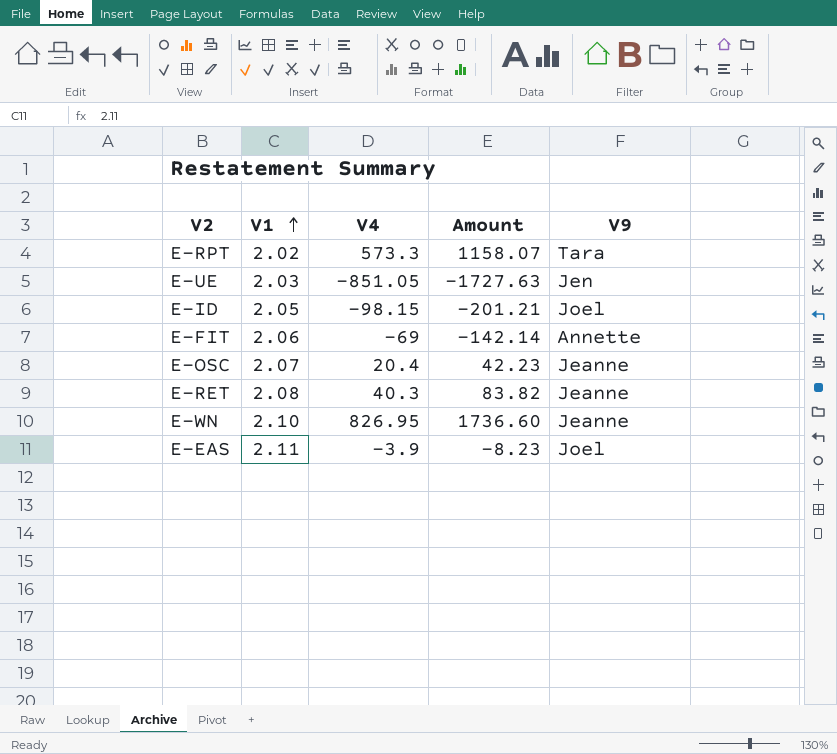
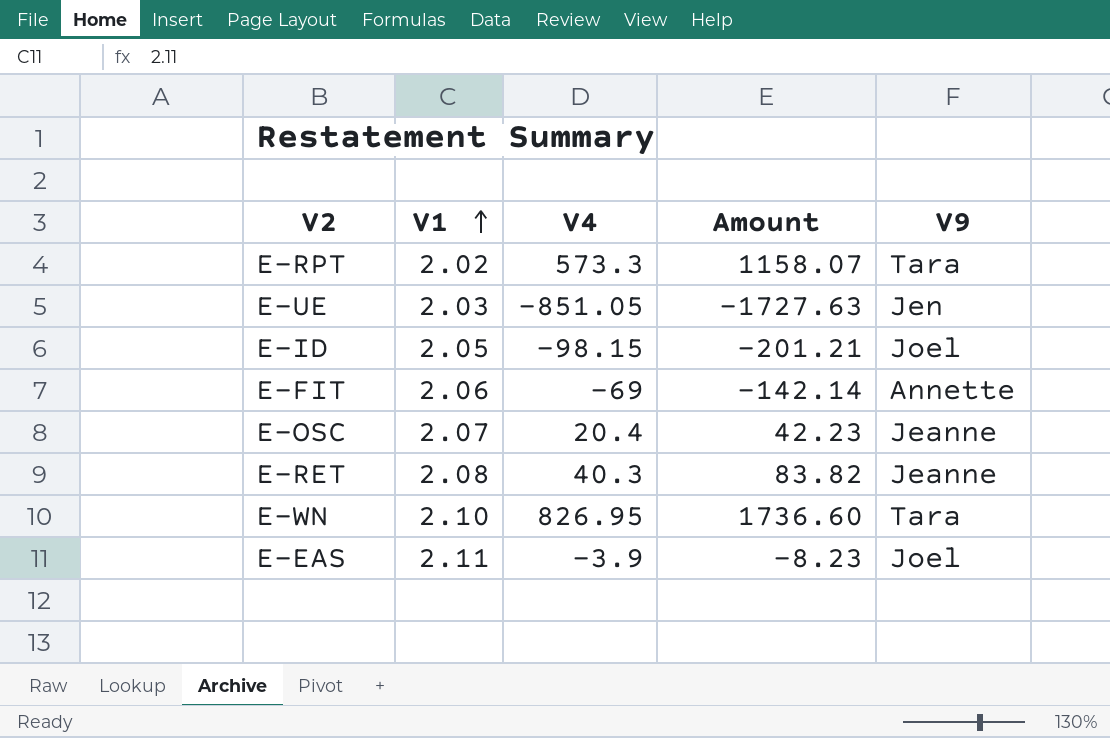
E-WN | V9: Jeanne -> Tara

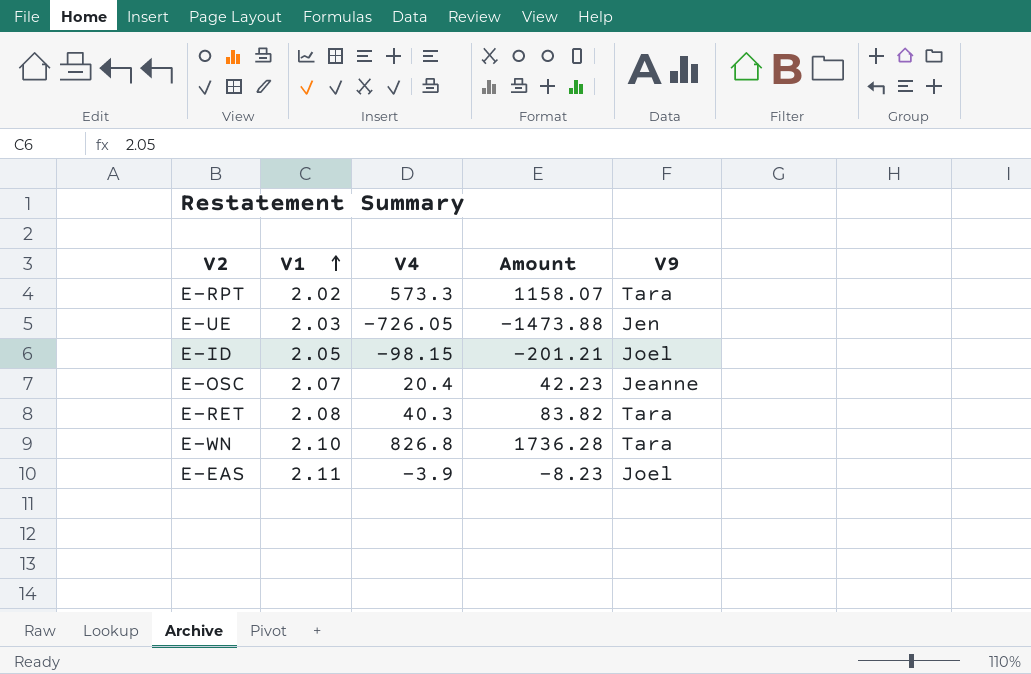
row E-FIT: 2.06 | -69 | -142.14 | Annette -> none
E-UE | V4: -851.05 -> -726.05
E-UE | Amount: -1727.63 -> -1473.88
E-RET | V9: Jeanne -> Tara
E-WN | V4: 826.95 -> 826.8
E-WN | Amount: 1736.60 -> 1736.28

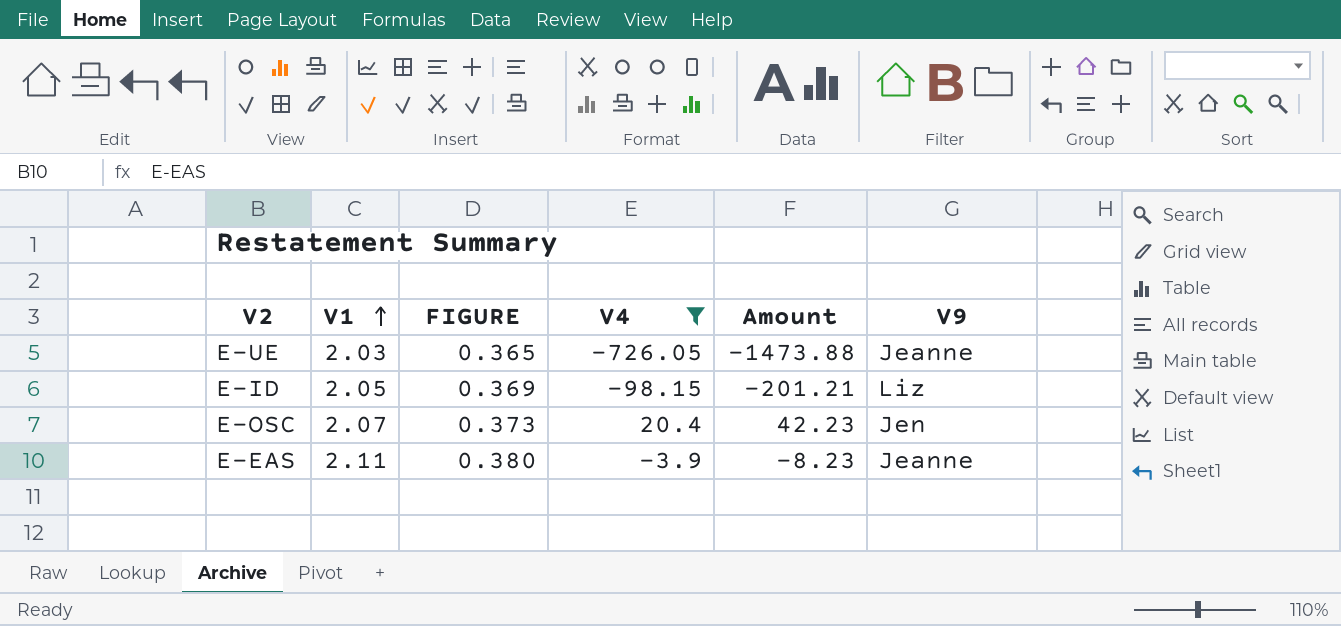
filter: none -> V4 <= 20.4
column FIGURE | formula: none -> [V1] * 0.18
E-UE | V9: Jen -> Jeanne
E-ID | V9: Joel -> Liz
E-OSC | V9: Jeanne -> Jen
E-EAS | V9: Joel -> Jeanne

